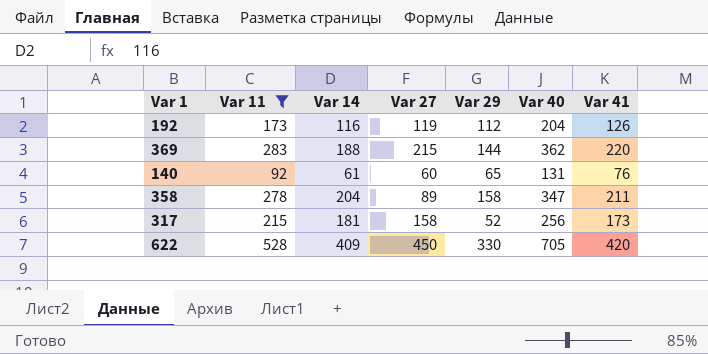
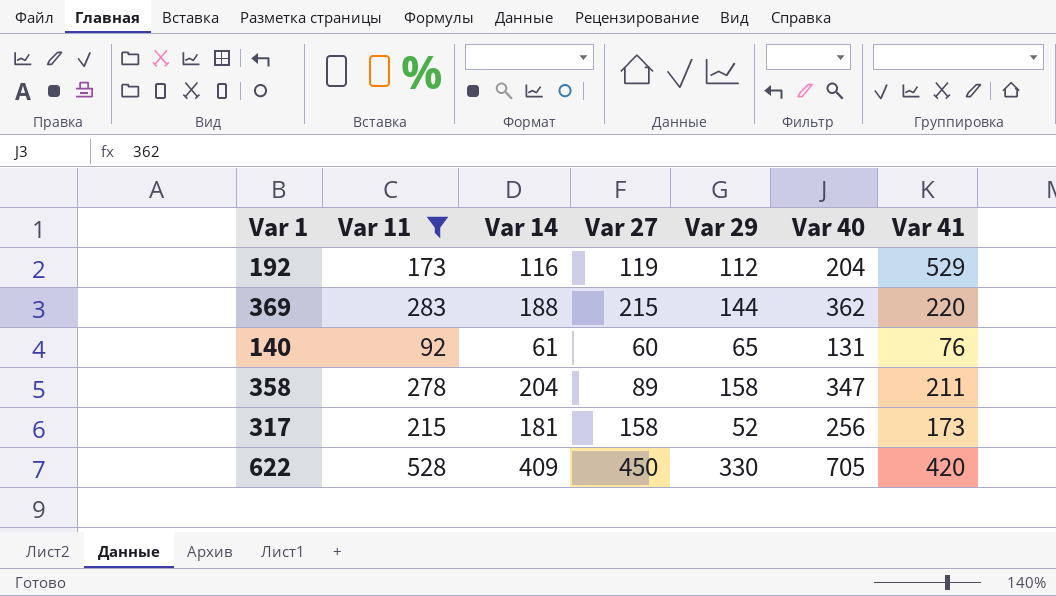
192 | Var 41: 126 -> 529

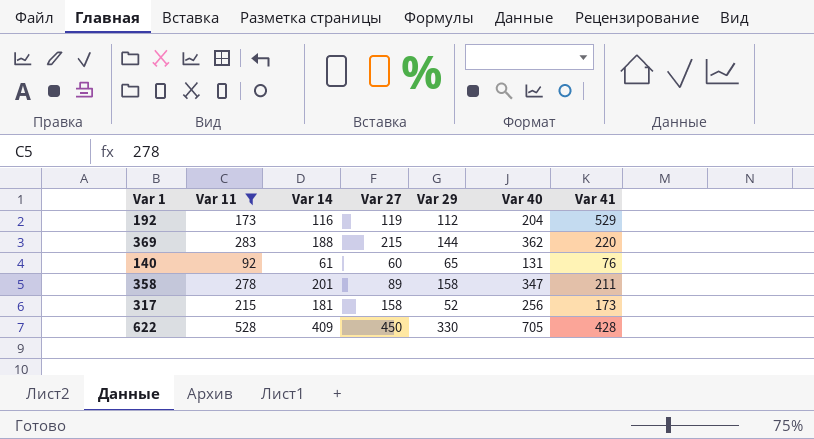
358 | Var 14: 204 -> 201
622 | Var 41: 420 -> 428

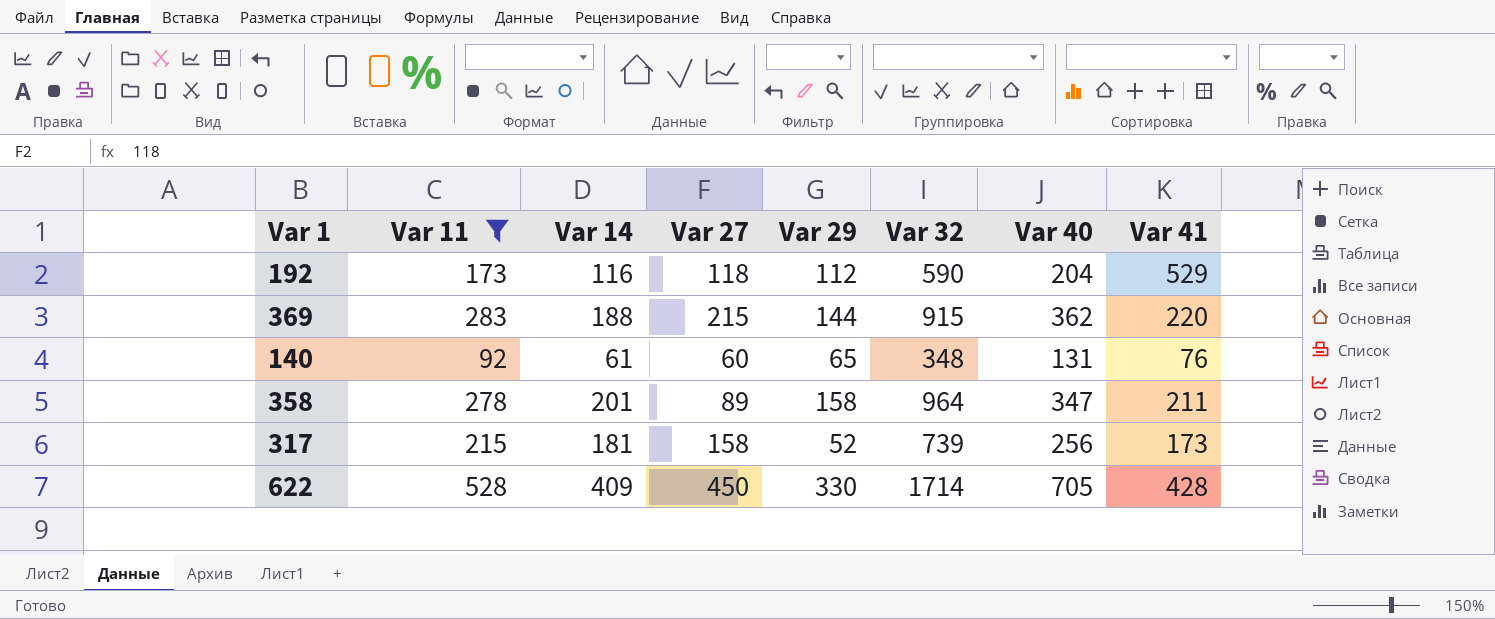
column Var 32 | position: none -> 6
192 | Var 27: 119 -> 118

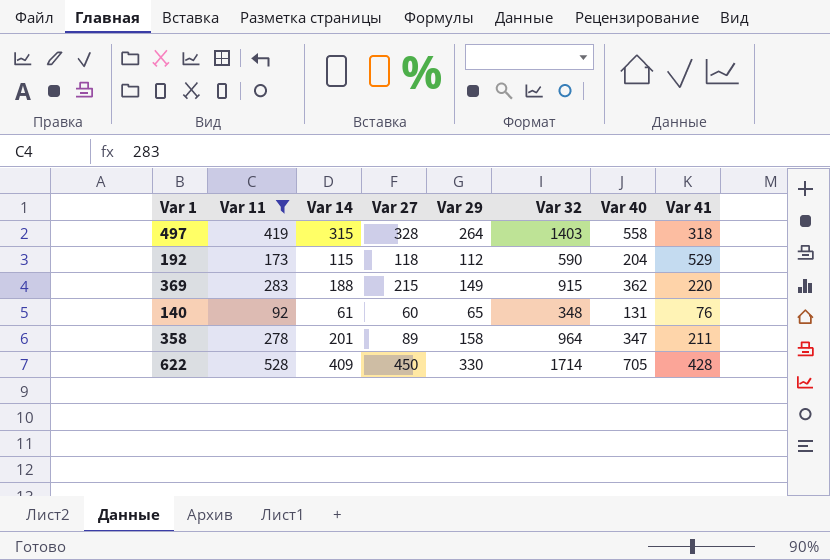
row 317: 215 | 181 | 158 | 52 | 739 | 256 | 173 -> none
row 497: none -> 419 | 315 | 328 | 264 | 1403 | 558 | 318
192 | Var 14: 116 -> 115
369 | Var 29: 144 -> 149

